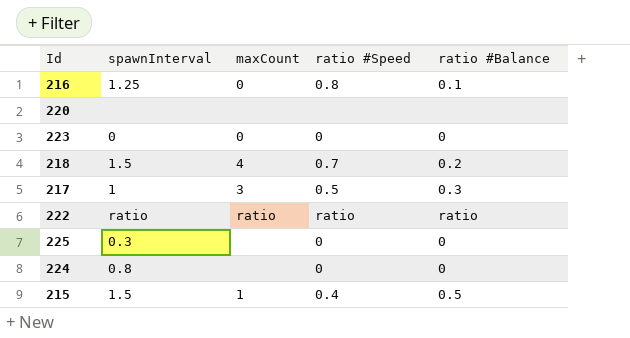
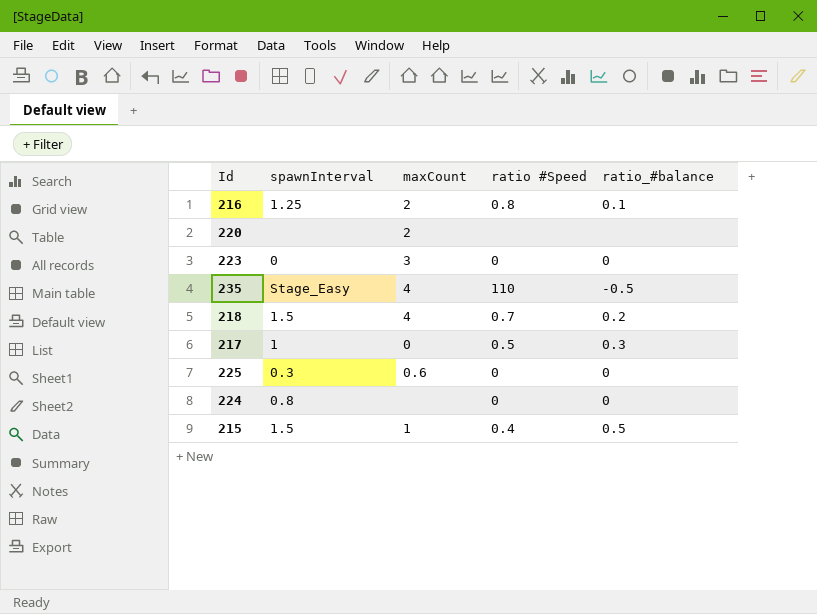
column name: ratio #Balance -> ratio_#balance
row 222: ratio | ratio | ratio | ratio -> none
216 | maxCount: 0 -> 2
220 | maxCount: none -> 2
223 | maxCount: 0 -> 3
row 235: none -> Stage_Easy | 4 | 110 | -0.5
217 | maxCount: 3 -> 0
225 | maxCount: none -> 0.6

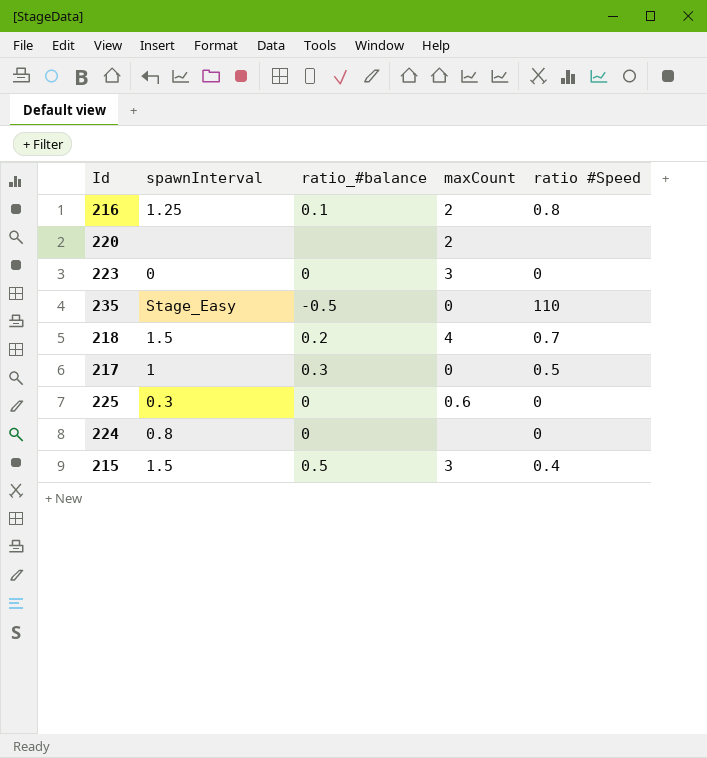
column ratio_#balance | position: 5 -> 3
235 | maxCount: 4 -> 0
215 | maxCount: 1 -> 3

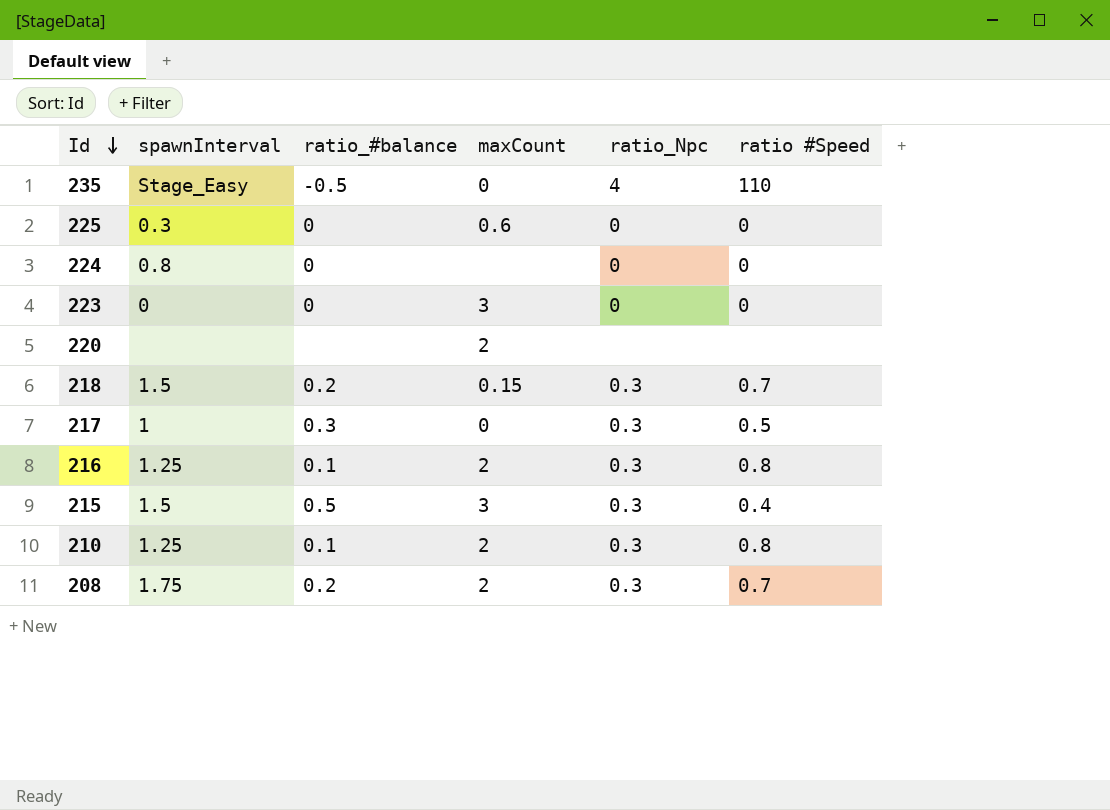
row order: none -> Id descending
column ratio_Npc | position: none -> 5
218 | maxCount: 4 -> 0.15
row 210: none -> 1.25 | 0.1 | 2 | 0.3 | 0.8
row 208: none -> 1.75 | 0.2 | 2 | 0.3 | 0.7

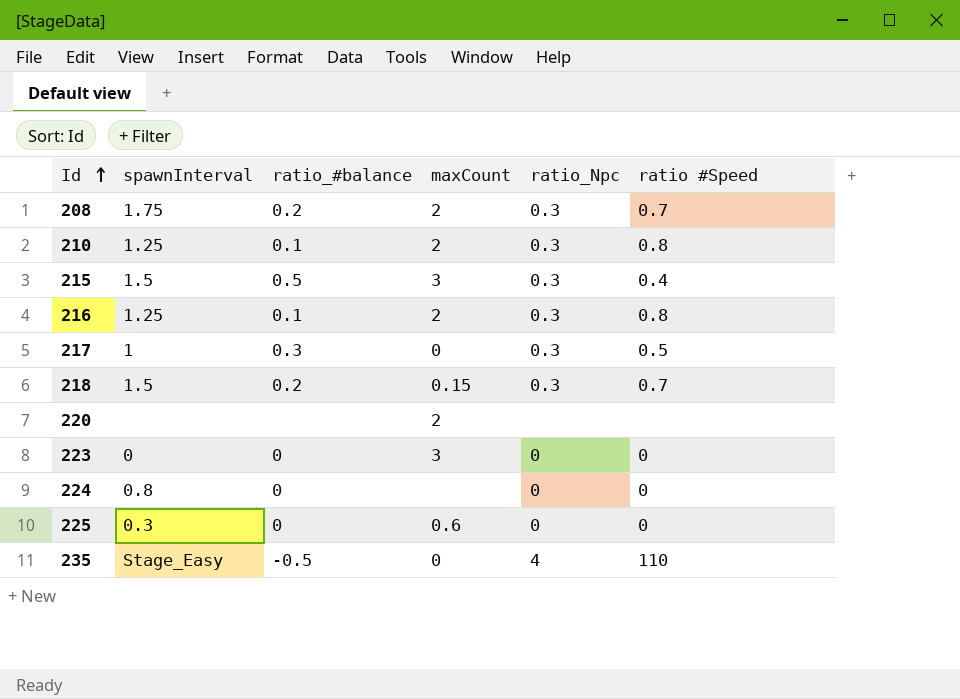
row order: Id descending -> Id ascending

